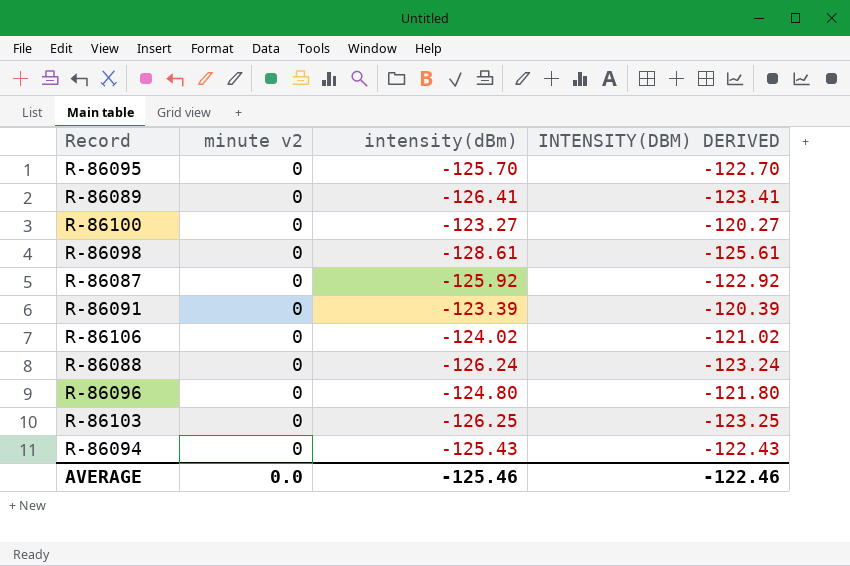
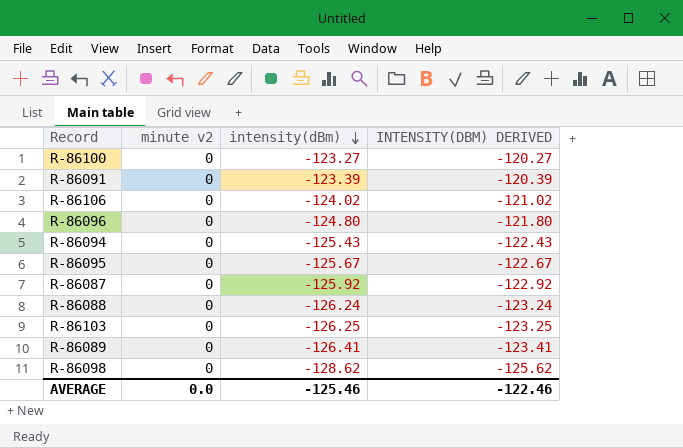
row order: none -> intensity(dBm) descending
R-86095 | intensity(dBm): -125.70 -> -125.67
R-86095 | INTENSITY(DBM) DERIVED: -122.70 -> -122.67
R-86098 | intensity(dBm): -128.61 -> -128.62
R-86098 | INTENSITY(DBM) DERIVED: -125.61 -> -125.62

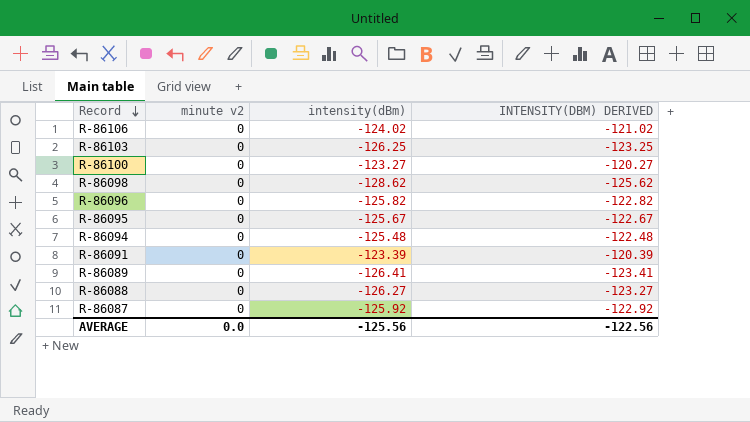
row order: intensity(dBm) descending -> Record descending
R-86096 | intensity(dBm): -124.80 -> -125.82
R-86096 | INTENSITY(DBM) DERIVED: -121.80 -> -122.82
R-86094 | intensity(dBm): -125.43 -> -125.48
R-86094 | INTENSITY(DBM) DERIVED: -122.43 -> -122.48
R-86088 | intensity(dBm): -126.24 -> -126.27
R-86088 | INTENSITY(DBM) DERIVED: -123.24 -> -123.27
AVERAGE | intensity(dBm): -125.46 -> -125.56
AVERAGE | INTENSITY(DBM) DERIVED: -122.46 -> -122.56

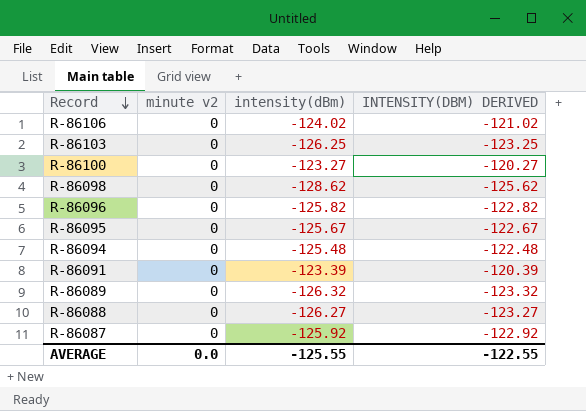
R-86089 | intensity(dBm): -126.41 -> -126.32
R-86089 | INTENSITY(DBM) DERIVED: -123.41 -> -123.32
AVERAGE | intensity(dBm): -125.56 -> -125.55
AVERAGE | INTENSITY(DBM) DERIVED: -122.56 -> -122.55

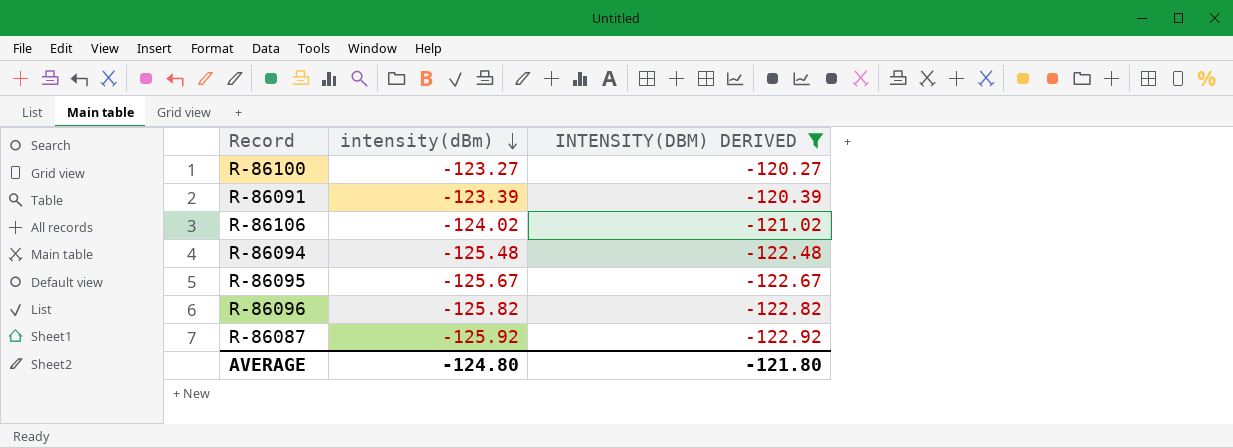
filter: none -> INTENSITY(DBM) DERIVED >= -122.92
row order: Record descending -> intensity(dBm) descending
column minute v2 | position: 2 -> none
AVERAGE | intensity(dBm): -125.55 -> -124.80
AVERAGE | INTENSITY(DBM) DERIVED: -122.55 -> -121.80

